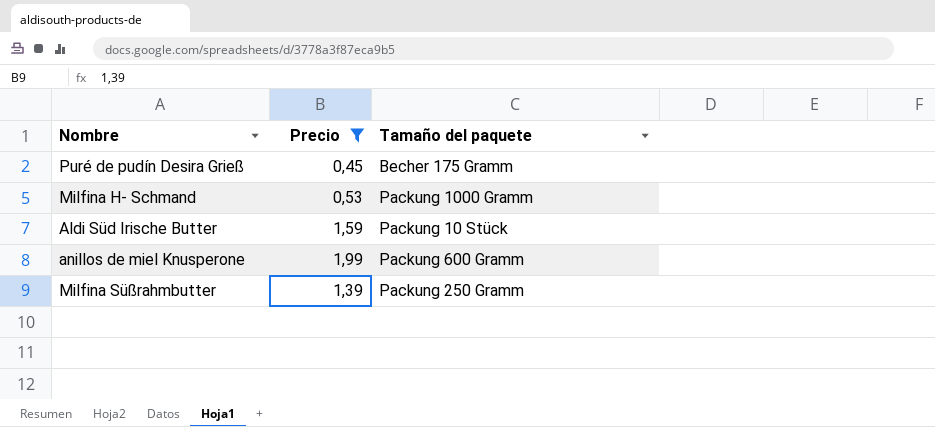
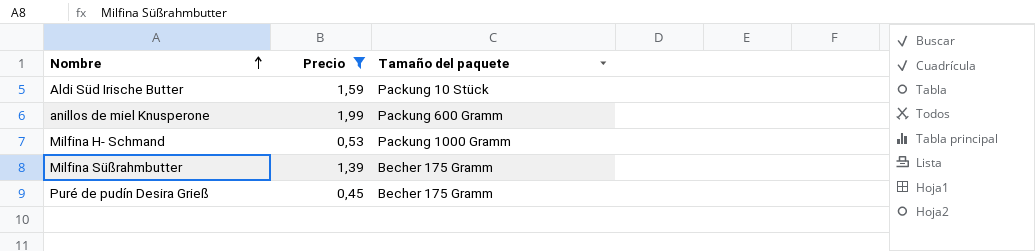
row order: none -> Nombre ascending
Milfina Süßrahmbutter | Tamaño del paquete: Packung 250 Gramm -> Becher 175 Gramm

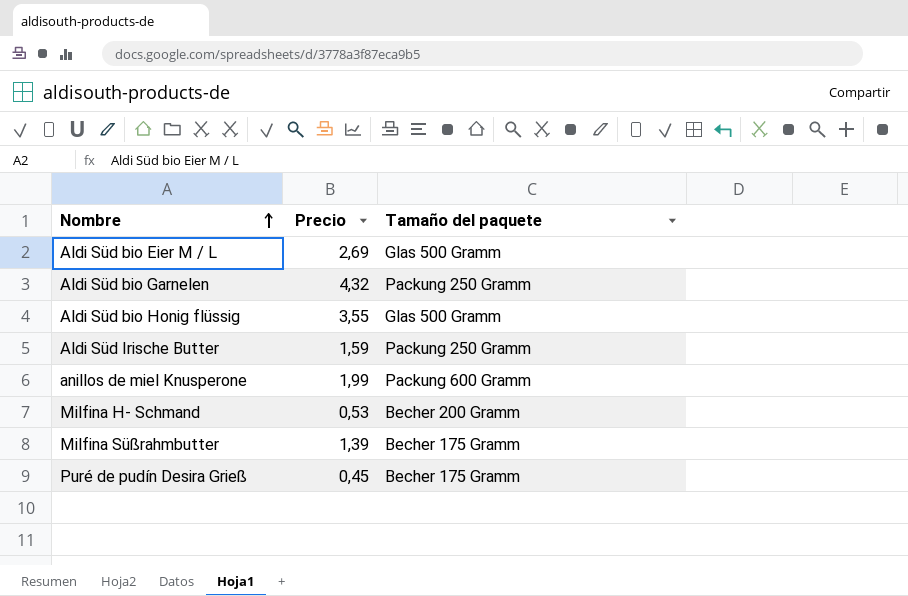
filter: Precio <= 1,99 -> none
Aldi Süd Irische Butter | Tamaño del paquete: Packung 10 Stück -> Packung 250 Gramm
Milfina H- Schmand | Tamaño del paquete: Packung 1000 Gramm -> Becher 200 Gramm

